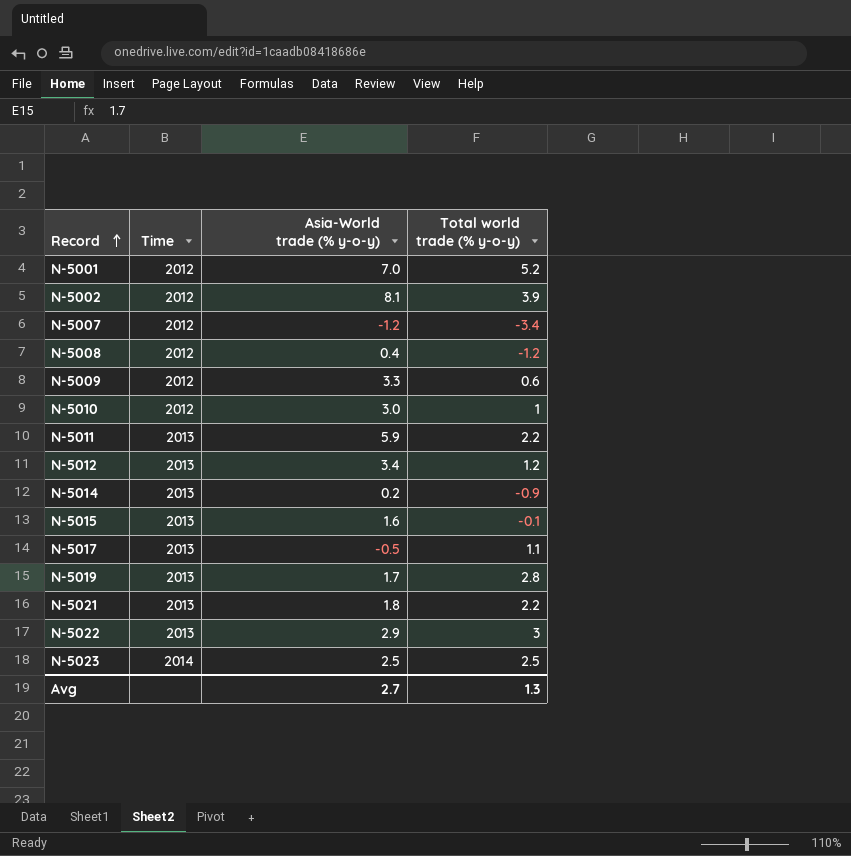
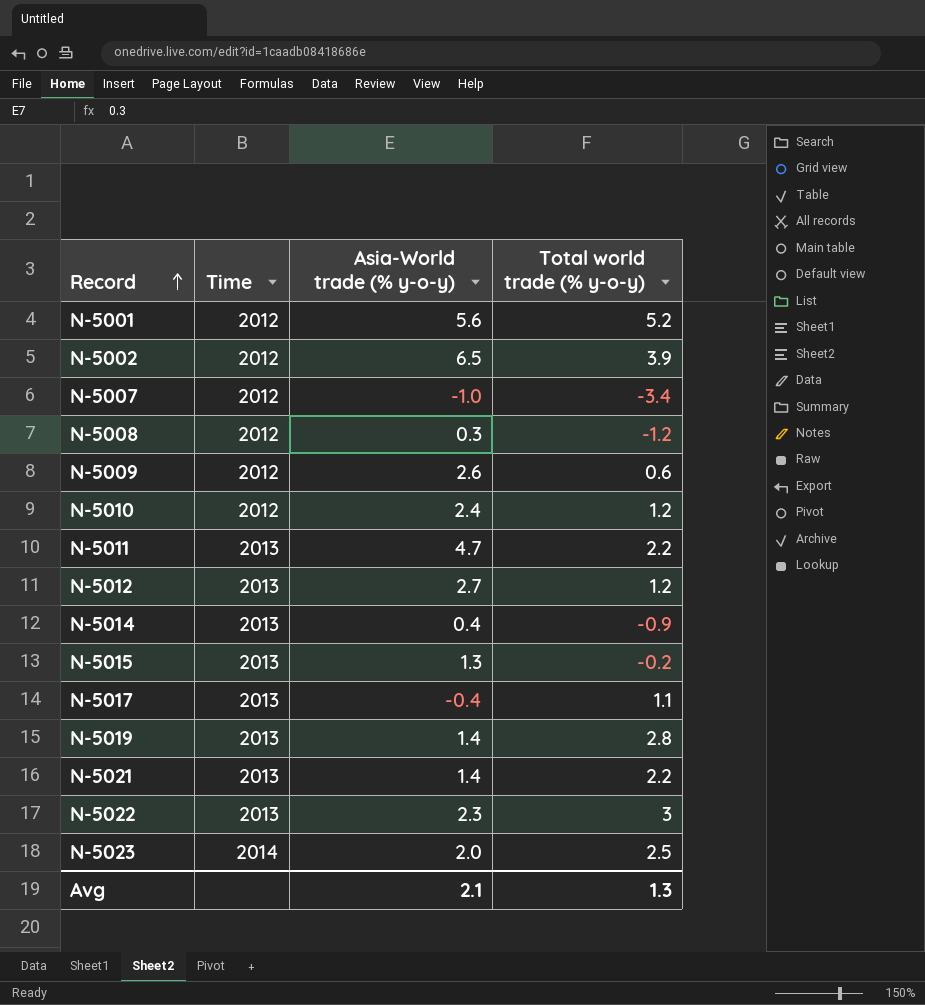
N-5001 | Asia-World trade (% y-o-y): 7.0 -> 5.6
N-5002 | Asia-World trade (% y-o-y): 8.1 -> 6.5
N-5007 | Asia-World trade (% y-o-y): -1.2 -> -1.0
N-5008 | Asia-World trade (% y-o-y): 0.4 -> 0.3
N-5009 | Asia-World trade (% y-o-y): 3.3 -> 2.6
N-5010 | Asia-World trade (% y-o-y): 3.0 -> 2.4
N-5010 | Total world trade (% y-o-y): 1 -> 1.2
N-5011 | Asia-World trade (% y-o-y): 5.9 -> 4.7
N-5012 | Asia-World trade (% y-o-y): 3.4 -> 2.7
N-5014 | Asia-World trade (% y-o-y): 0.2 -> 0.4
N-5015 | Asia-World trade (% y-o-y): 1.6 -> 1.3
N-5015 | Total world trade (% y-o-y): -0.1 -> -0.2
N-5017 | Asia-World trade (% y-o-y): -0.5 -> -0.4
N-5019 | Asia-World trade (% y-o-y): 1.7 -> 1.4
N-5021 | Asia-World trade (% y-o-y): 1.8 -> 1.4
N-5022 | Asia-World trade (% y-o-y): 2.9 -> 2.3
N-5023 | Asia-World trade (% y-o-y): 2.5 -> 2.0
Avg | Asia-World trade (% y-o-y): 2.7 -> 2.1

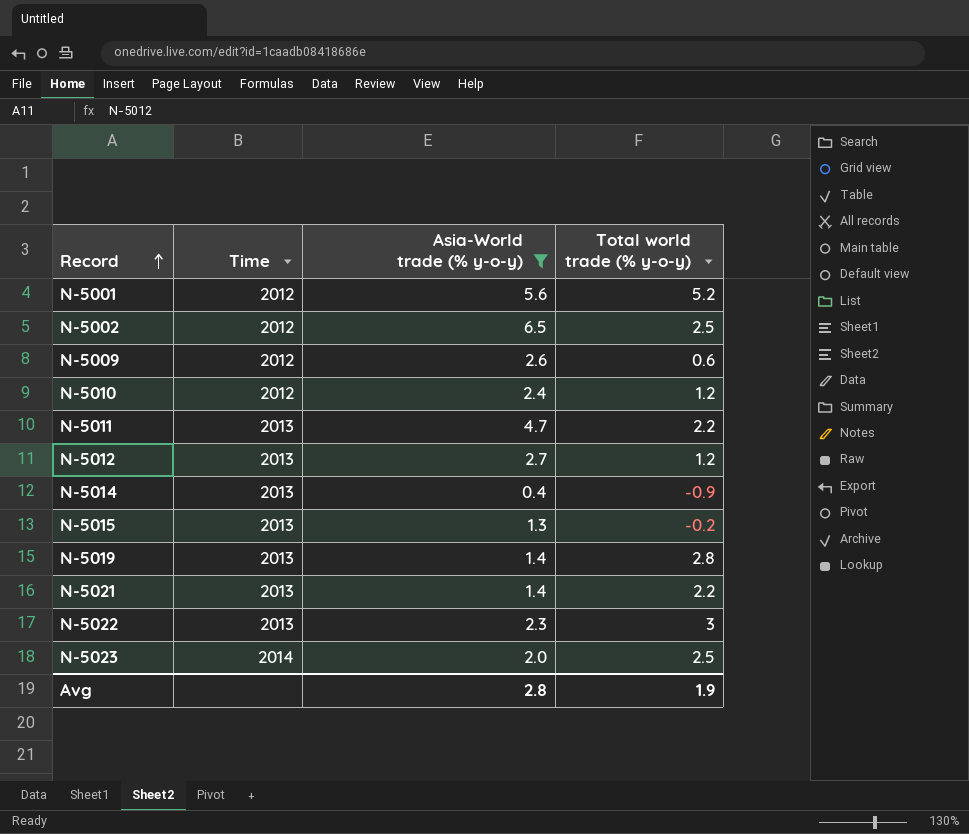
filter: none -> Asia-World trade (% y-o-y) >= 0.4
N-5002 | Total world trade (% y-o-y): 3.9 -> 2.5
Avg | Asia-World trade (% y-o-y): 2.1 -> 2.8
Avg | Total world trade (% y-o-y): 1.3 -> 1.9

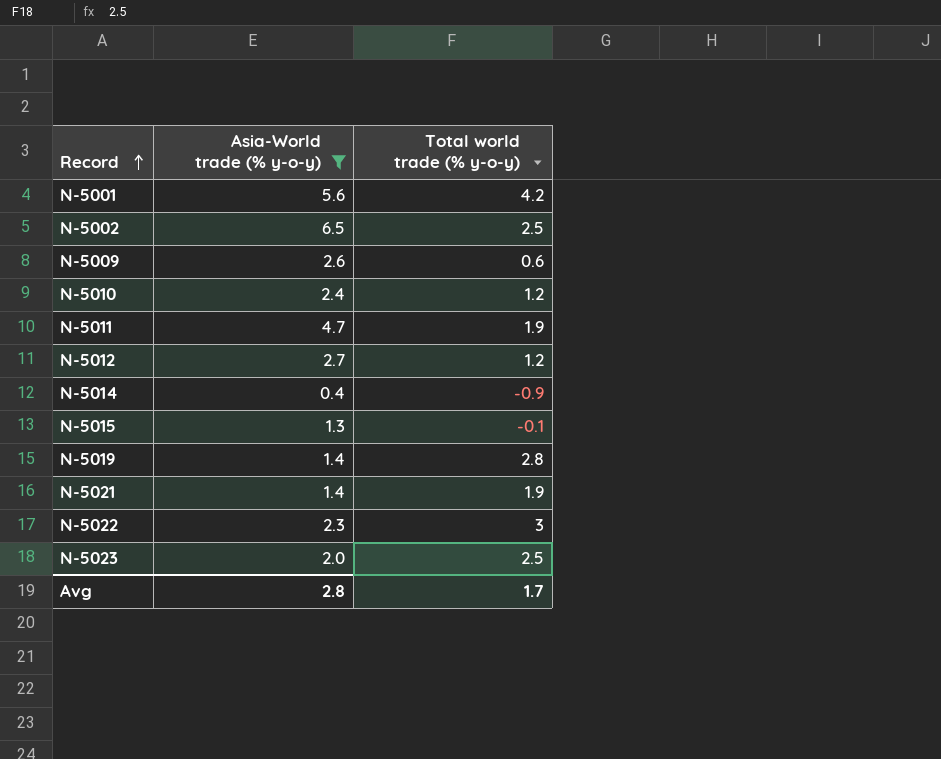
column Time | position: 2 -> none
N-5001 | Total world trade (% y-o-y): 5.2 -> 4.2
N-5011 | Total world trade (% y-o-y): 2.2 -> 1.9
N-5015 | Total world trade (% y-o-y): -0.2 -> -0.1
N-5021 | Total world trade (% y-o-y): 2.2 -> 1.9
Avg | Total world trade (% y-o-y): 1.9 -> 1.7

